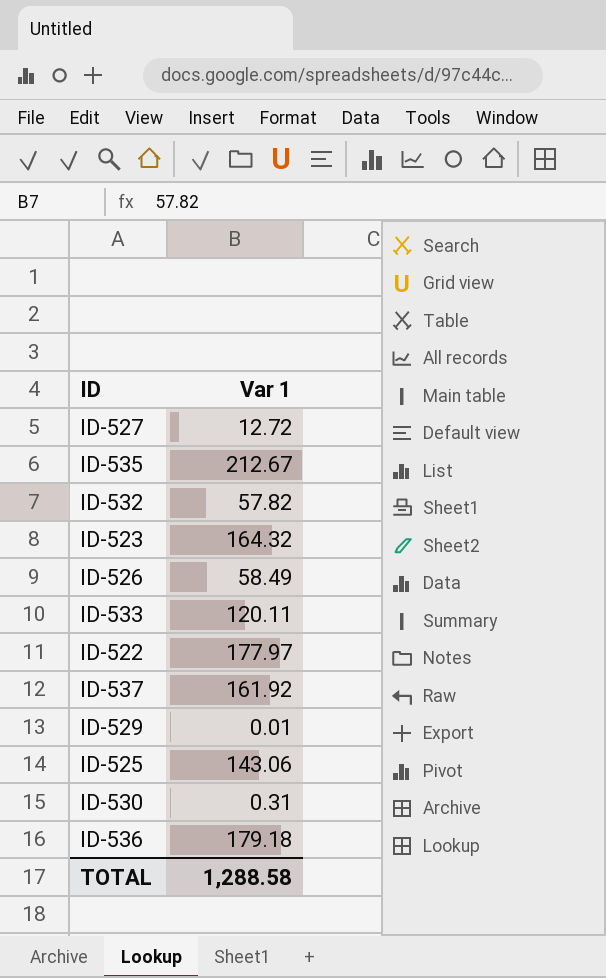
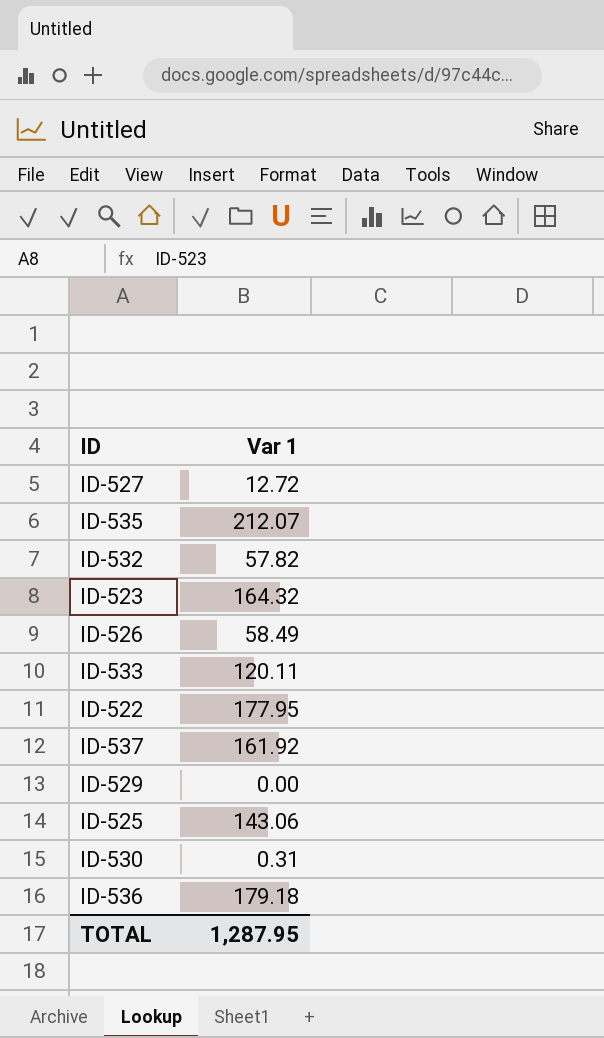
ID-535 | Var 1: 212.67 -> 212.07
ID-522 | Var 1: 177.97 -> 177.95
ID-529 | Var 1: 0.01 -> 0.00
TOTAL | Var 1: 1,288.58 -> 1,287.95

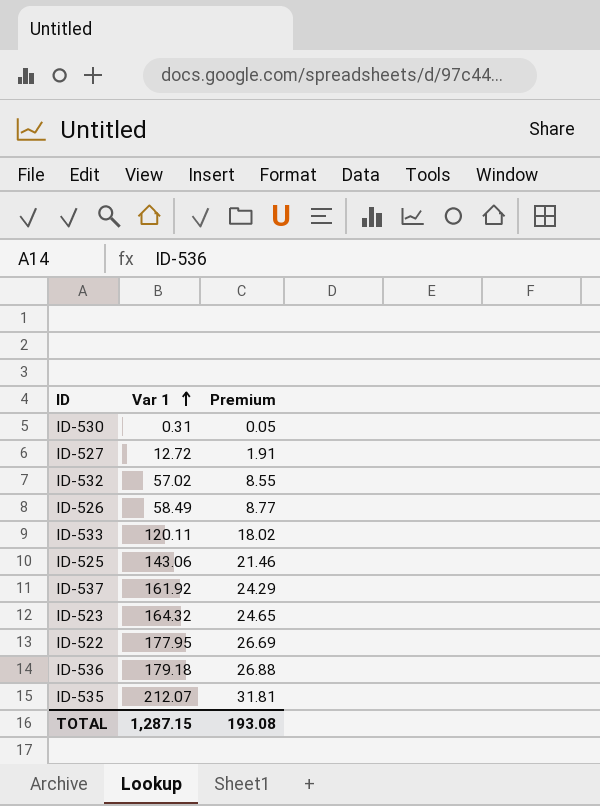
row order: none -> Var 1 ascending
column Premium | formula: none -> [Var 1] * 0.15
row ID-529: 0.00 -> none
ID-532 | Var 1: 57.82 -> 57.02
TOTAL | Var 1: 1,287.95 -> 1,287.15

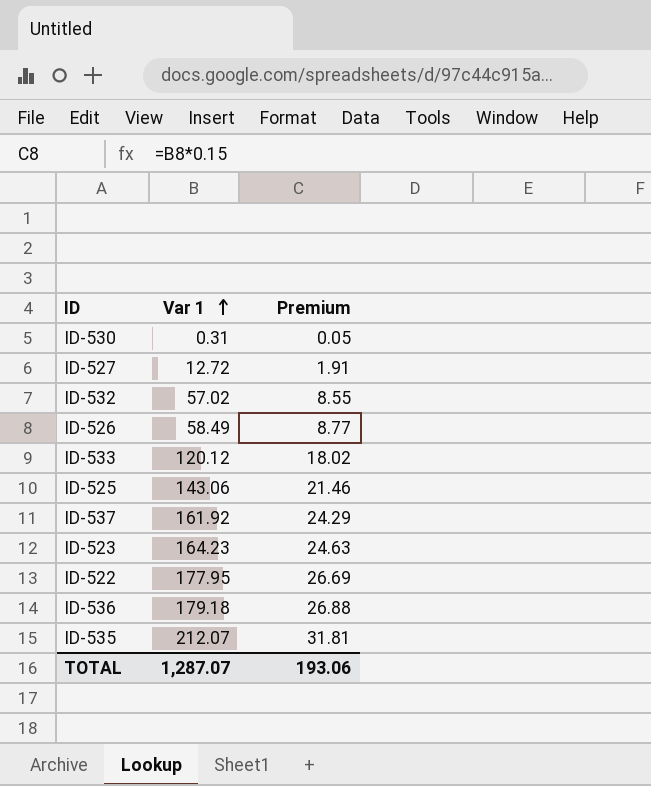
ID-533 | Var 1: 120.11 -> 120.12
ID-523 | Var 1: 164.32 -> 164.23
ID-523 | Premium: 24.65 -> 24.63
TOTAL | Var 1: 1,287.15 -> 1,287.07
TOTAL | Premium: 193.08 -> 193.06

